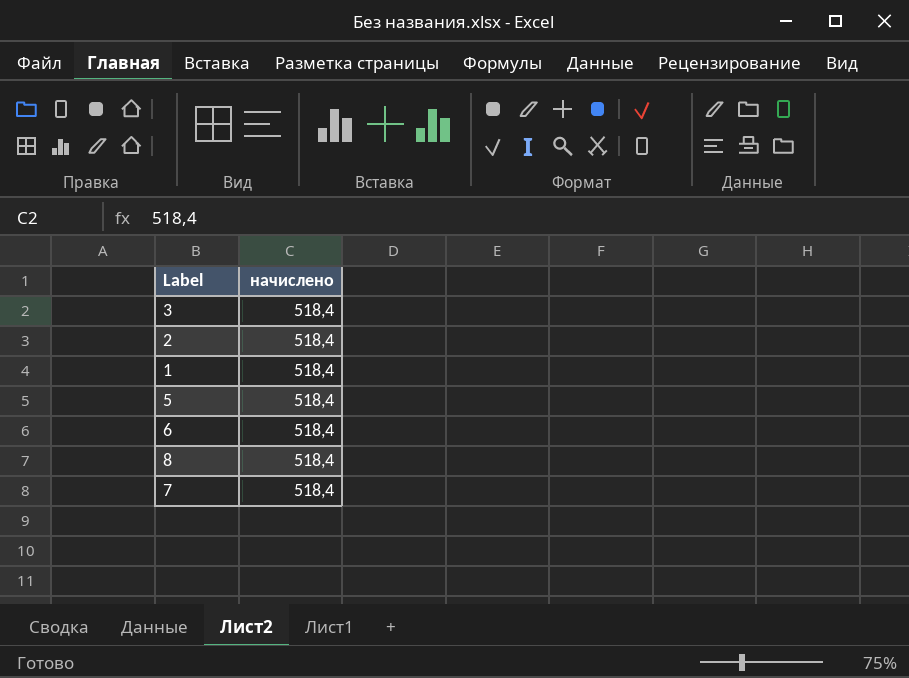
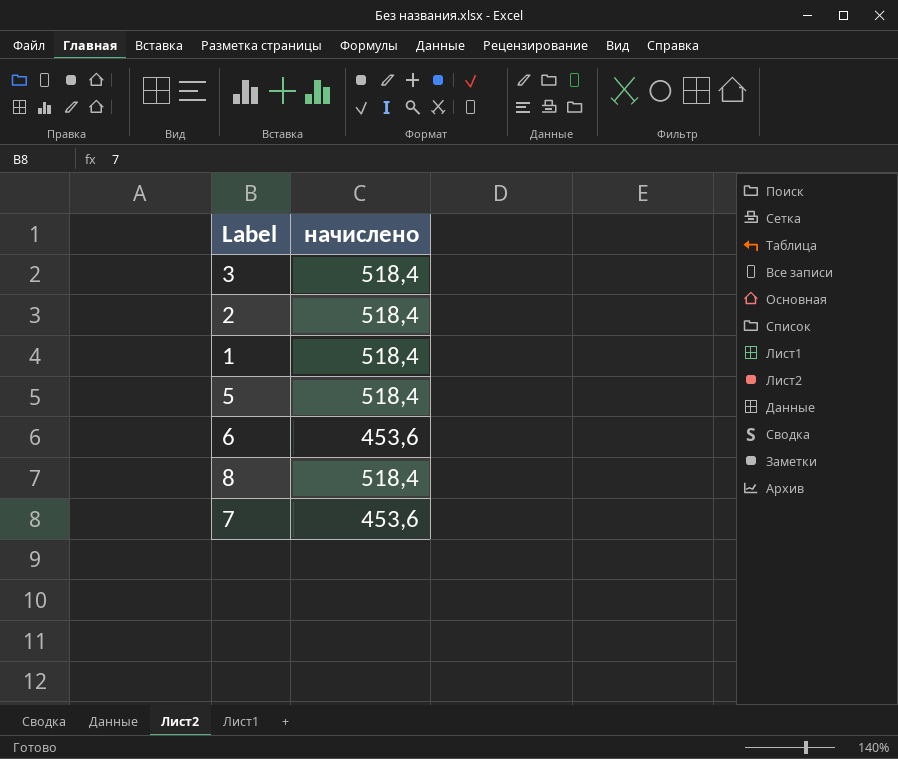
6 | начислено: 518,4 -> 453,6
7 | начислено: 518,4 -> 453,6

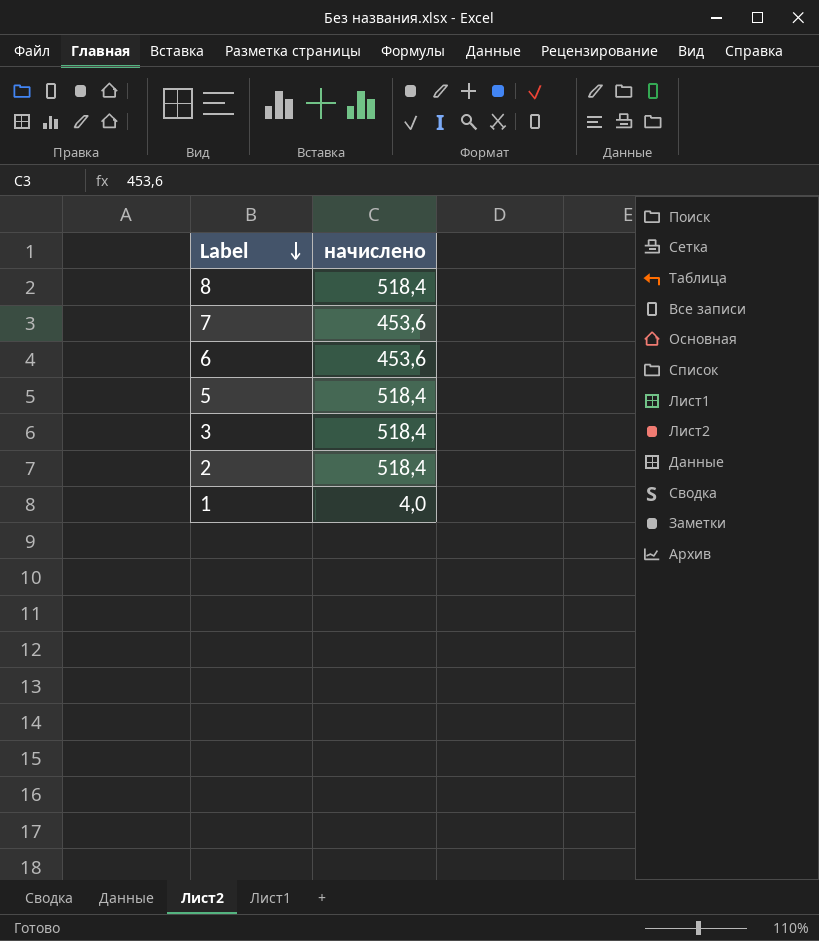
row order: none -> Label descending
1 | начислено: 518,4 -> 4,0

